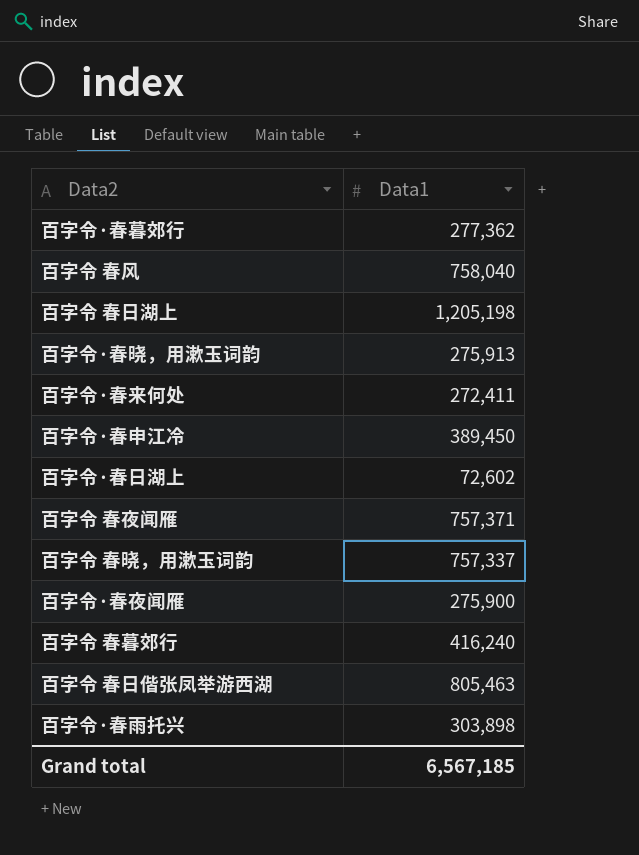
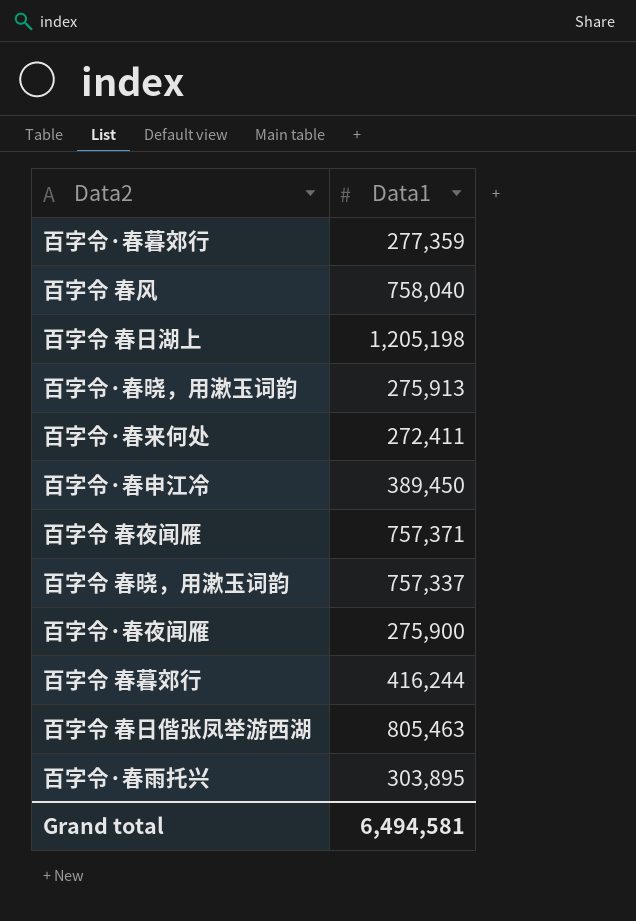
row 百字令·春日湖上: 72,602 -> none
百字令·春暮郊行 | Data1: 277,362 -> 277,359
百字令 春暮郊行 | Data1: 416,240 -> 416,244
百字令·春雨托兴 | Data1: 303,898 -> 303,895
Grand total | Data1: 6,567,185 -> 6,494,581

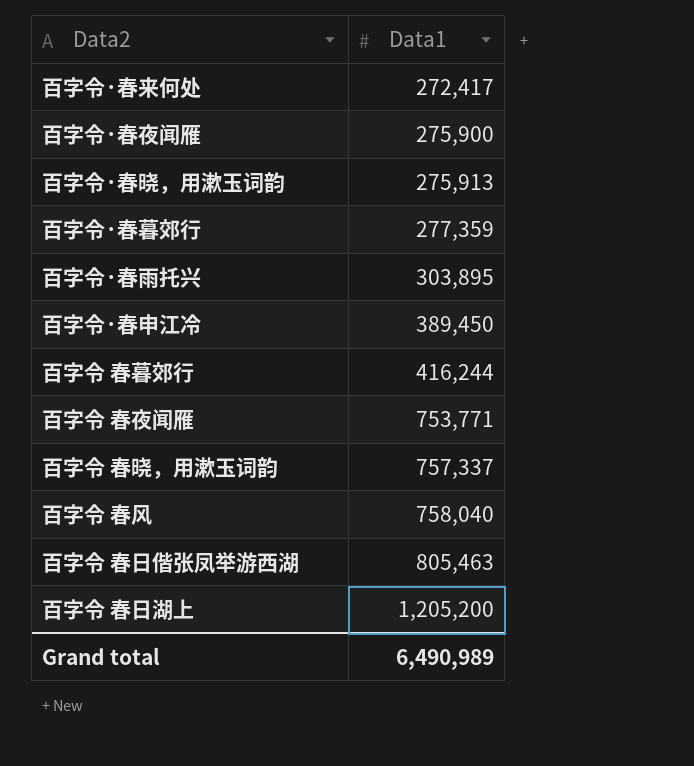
row order: none -> Data1 ascending
百字令·春来何处 | Data1: 272,411 -> 272,417
百字令 春夜闻雁 | Data1: 757,371 -> 753,771
百字令 春日湖上 | Data1: 1,205,198 -> 1,205,200
Grand total | Data1: 6,494,581 -> 6,490,989

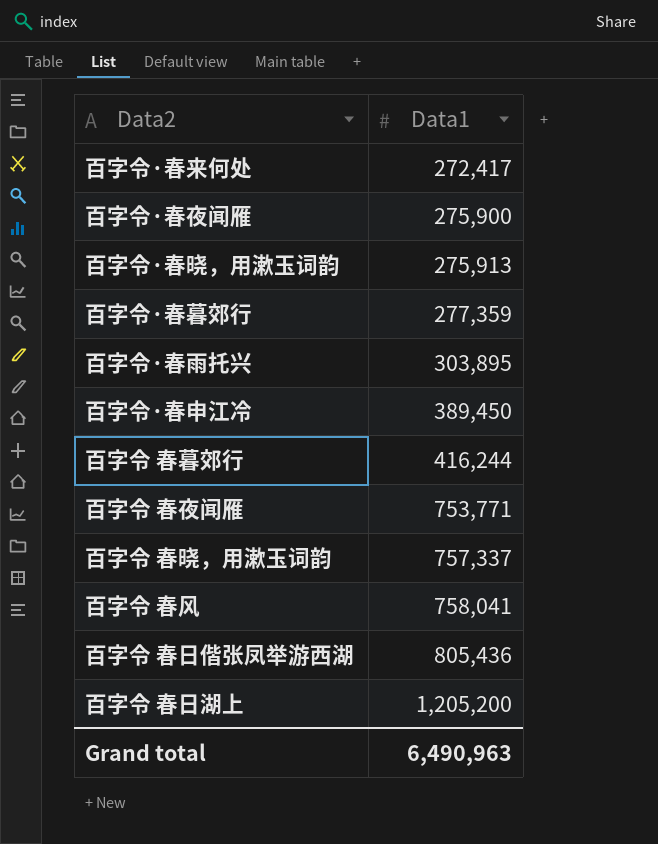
百字令 春风 | Data1: 758,040 -> 758,041
百字令 春日偕张凤举游西湖 | Data1: 805,463 -> 805,436
Grand total | Data1: 6,490,989 -> 6,490,963

